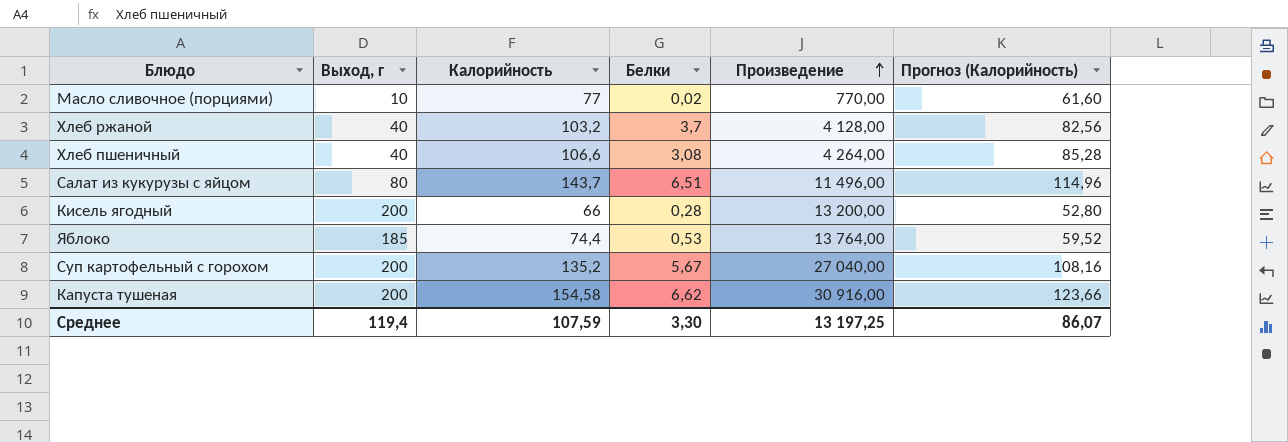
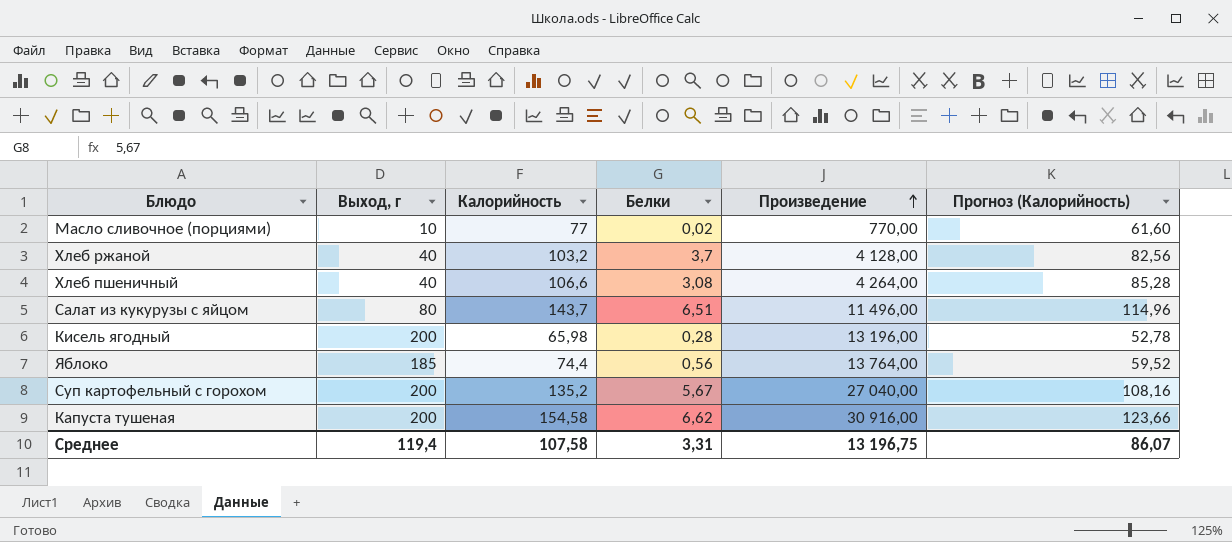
Кисель ягодный | Калорийность: 66 -> 65,98
Кисель ягодный | Произведение: 13 200,00 -> 13 196,00
Кисель ягодный | Прогноз (Калорийность): 52,80 -> 52,78
Яблоко | Белки: 0,53 -> 0,56
Среднее | Калорийность: 107,59 -> 107,58
Среднее | Белки: 3,30 -> 3,31
Среднее | Произведение: 13 197,25 -> 13 196,75

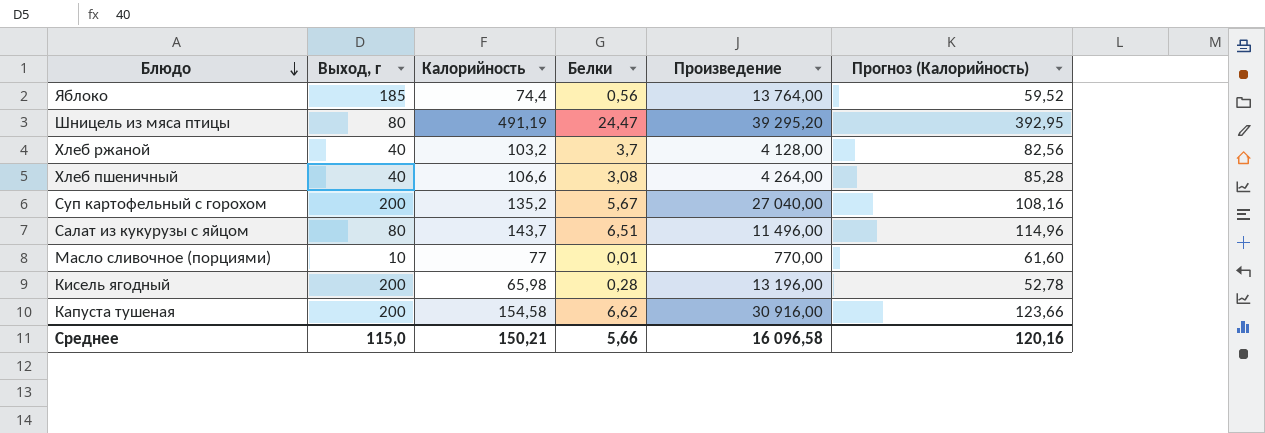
row order: Произведение ascending -> Блюдо descending
row Шницель из мяса птицы: none -> 80 | 491,19 | 24,47 | 39 295,20 | 392,95
Масло сливочное (порциями) | Белки: 0,02 -> 0,01
Среднее | Выход, г: 119,4 -> 115,0
Среднее | Калорийность: 107,58 -> 150,21
Среднее | Белки: 3,31 -> 5,66
Среднее | Произведение: 13 196,75 -> 16 096,58
Среднее | Прогноз (Калорийность): 86,07 -> 120,16

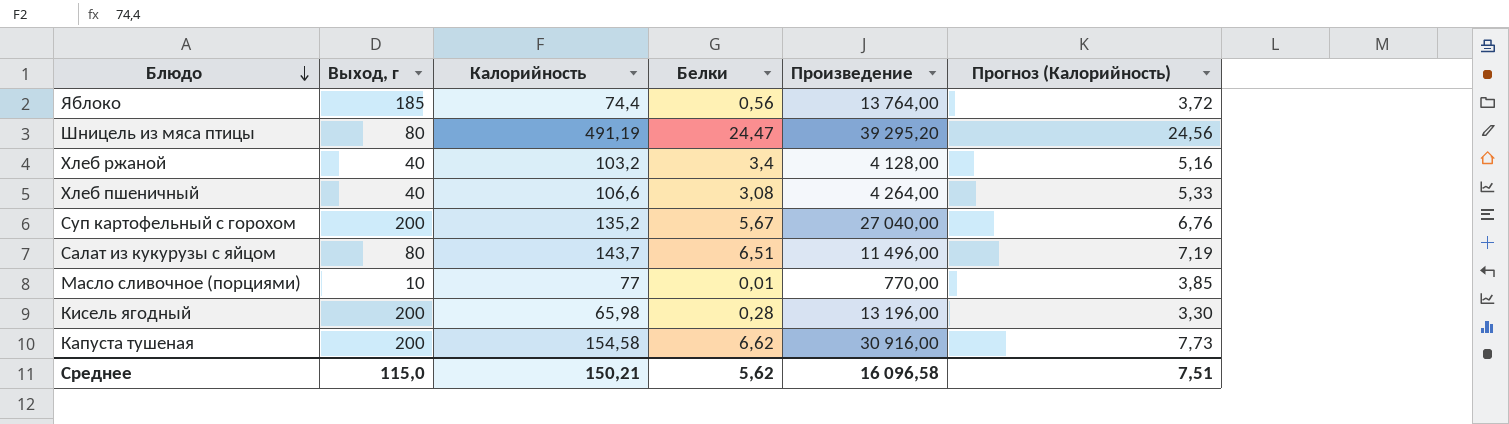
column Прогноз (Калорийность) | formula: [Калорийность] * 0,8 -> [Калорийность] * 0,05
Хлеб ржаной | Белки: 3,7 -> 3,4
Среднее | Белки: 5,66 -> 5,62
Среднее | Прогноз (Калорийность): 120,16 -> 7,51

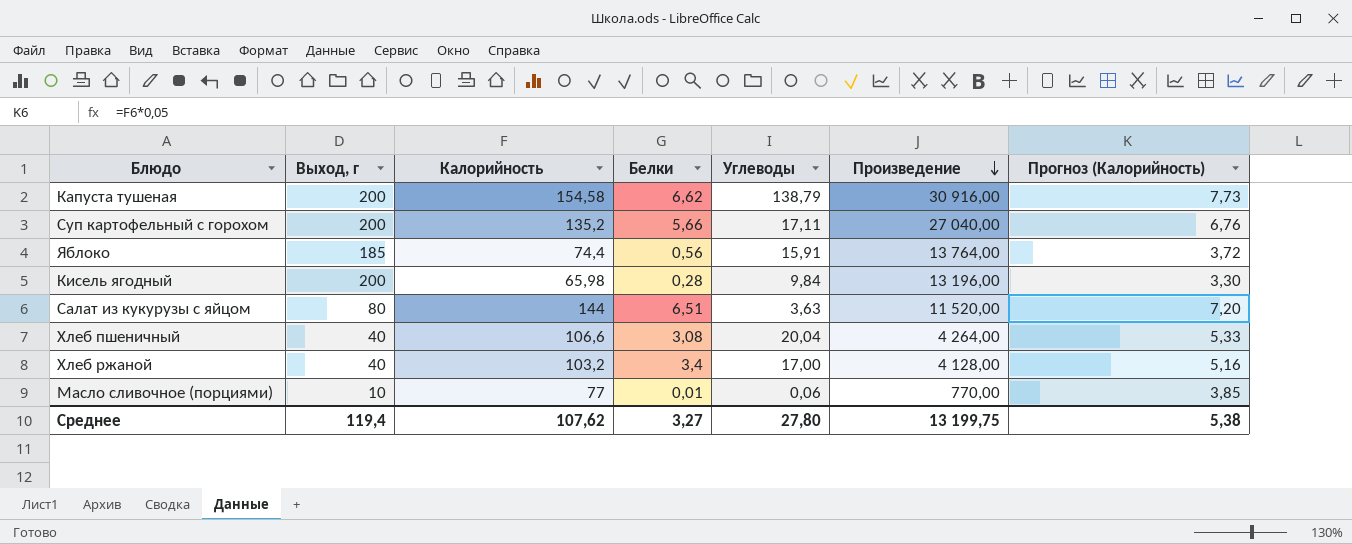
row order: Блюдо descending -> Произведение descending
column Углеводы | position: none -> 5
row Шницель из мяса птицы: 80 | 491,19 | 24,47 | 39 295,20 | 24,56 -> none
Суп картофельный с горохом | Белки: 5,67 -> 5,66
Салат из кукурузы с яйцом | Калорийность: 143,7 -> 144
Салат из кукурузы с яйцом | Произведение: 11 496,00 -> 11 520,00
Салат из кукурузы с яйцом | Прогноз (Калорийность): 7,19 -> 7,20
Среднее | Выход, г: 115,0 -> 119,4
Среднее | Калорийность: 150,21 -> 107,62
Среднее | Белки: 5,62 -> 3,27
Среднее | Произведение: 16 096,58 -> 13 199,75
Среднее | Прогноз (Калорийность): 7,51 -> 5,38

